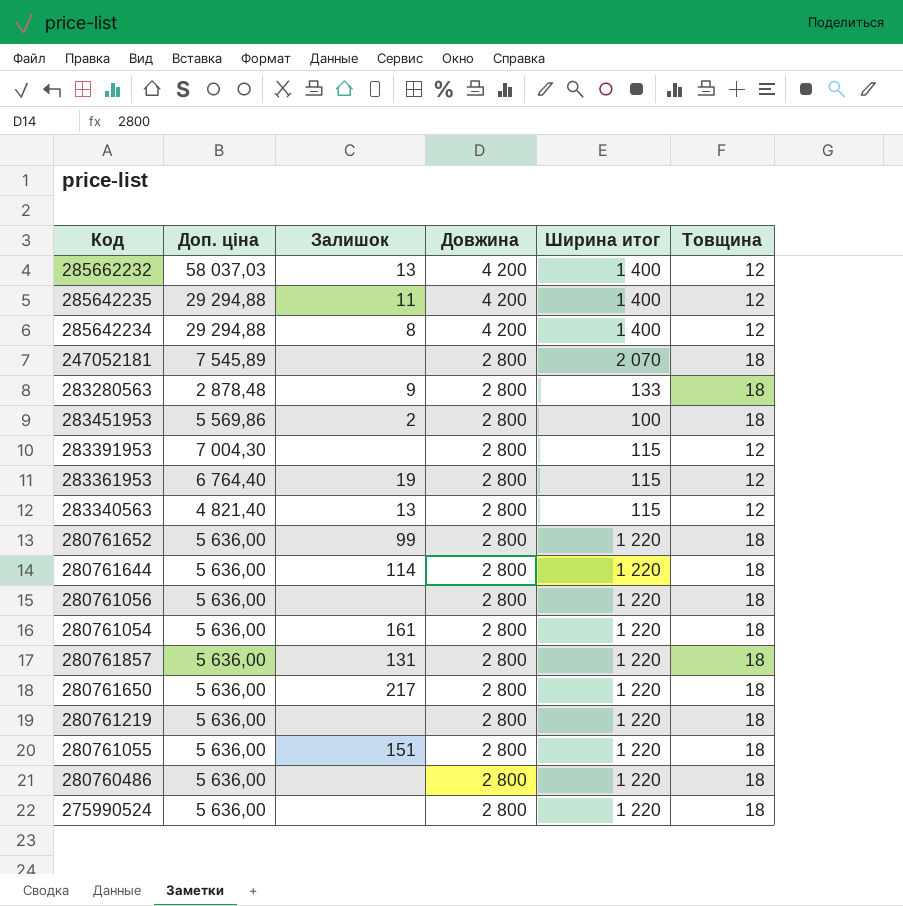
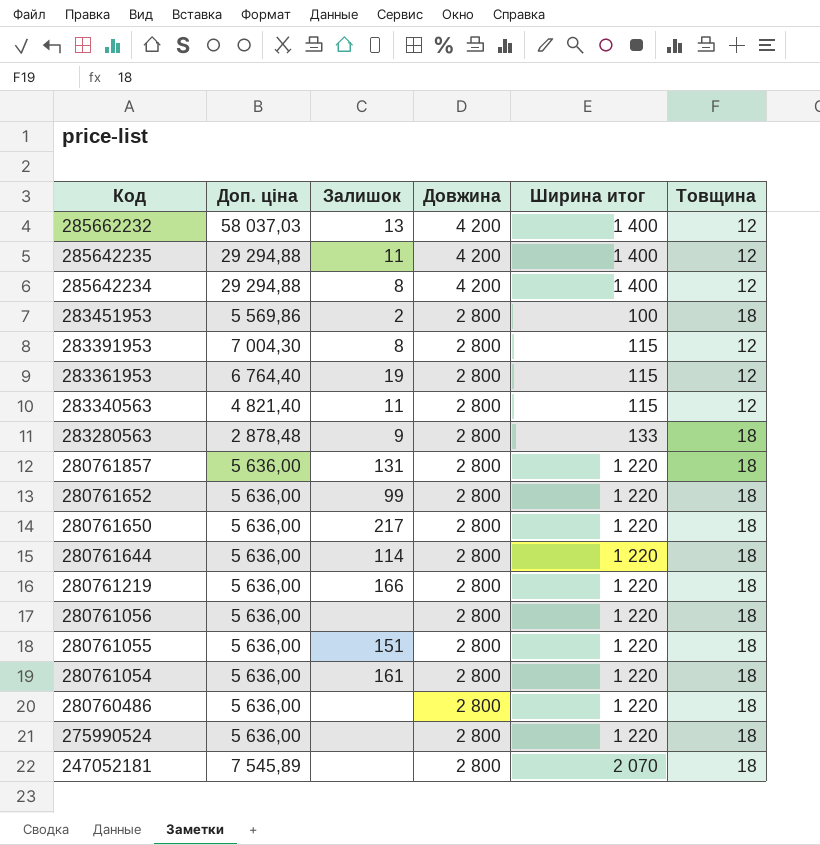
row order: Довжина descending -> Код descending
283391953 | Залишок: none -> 8
283340563 | Залишок: 13 -> 11
280761219 | Залишок: none -> 166

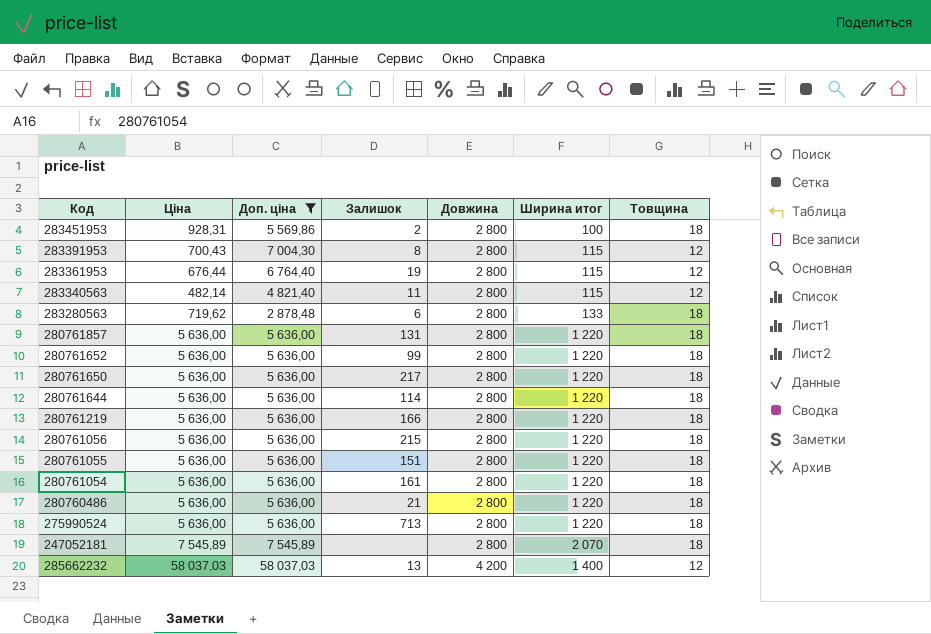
filter: none -> Доп. ціна != 29 294,88
row order: Код descending -> Довжина ascending
column Ціна | position: none -> 2
283280563 | Залишок: 9 -> 6
280761056 | Залишок: none -> 215
280760486 | Залишок: none -> 21
275990524 | Залишок: none -> 713

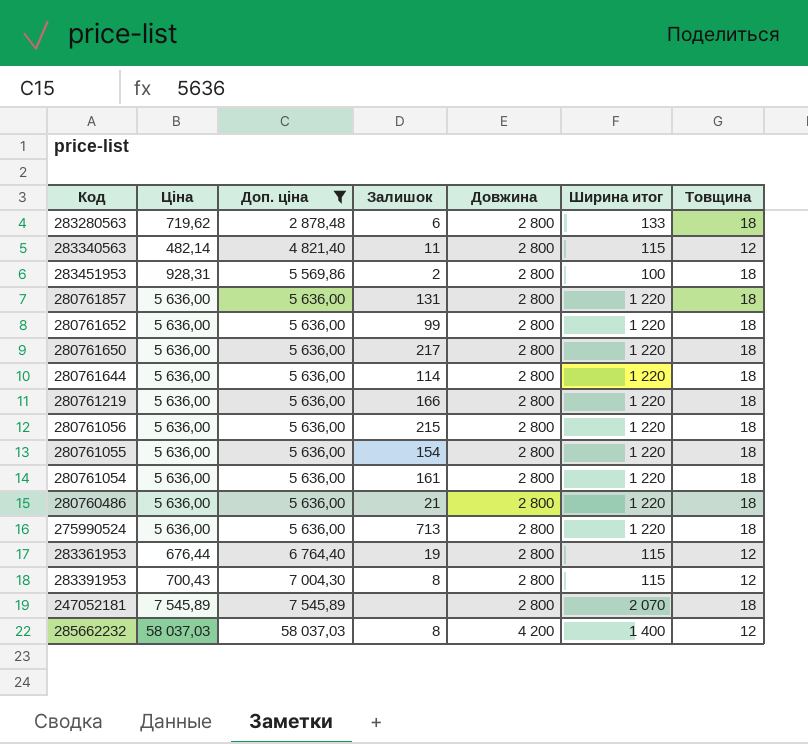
row order: Довжина ascending -> Доп. ціна ascending
280761055 | Залишок: 151 -> 154
285662232 | Залишок: 13 -> 8

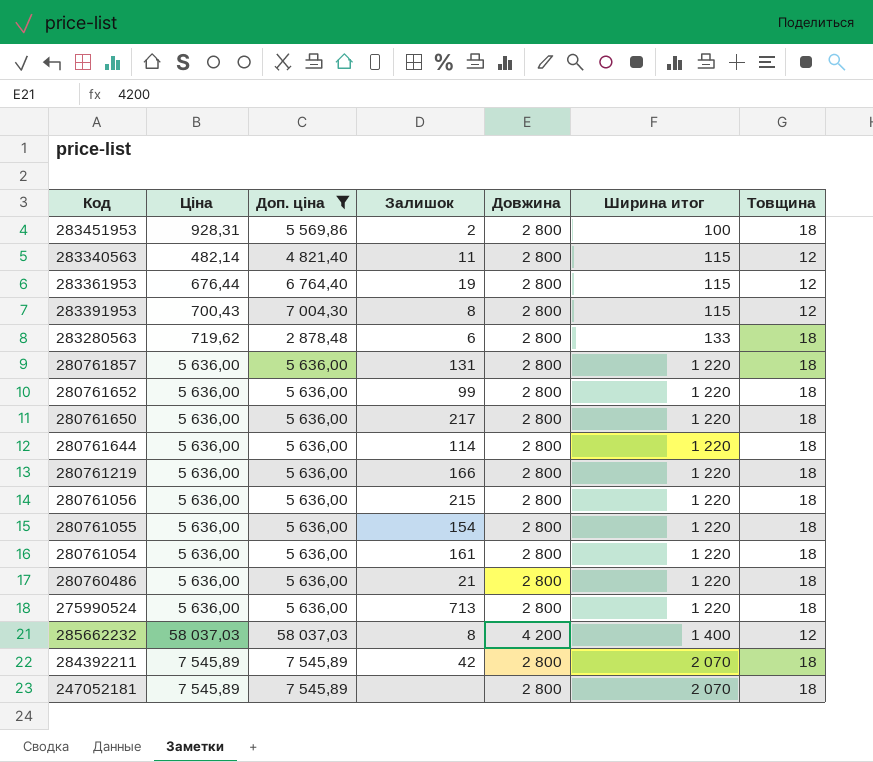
row order: Доп. ціна ascending -> Ширина итог ascending
row 284392211: none -> 7 545,89 | 7 545,89 | 42 | 2 800 | 2 070 | 18

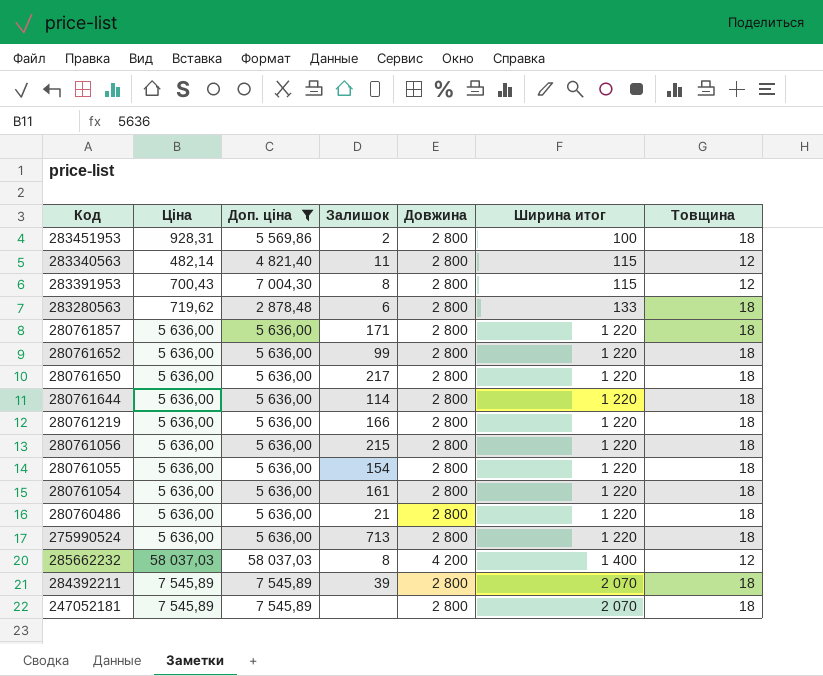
row 283361953: 676,44 | 6 764,40 | 19 | 2 800 | 115 | 12 -> none
280761857 | Залишок: 131 -> 171
284392211 | Залишок: 42 -> 39

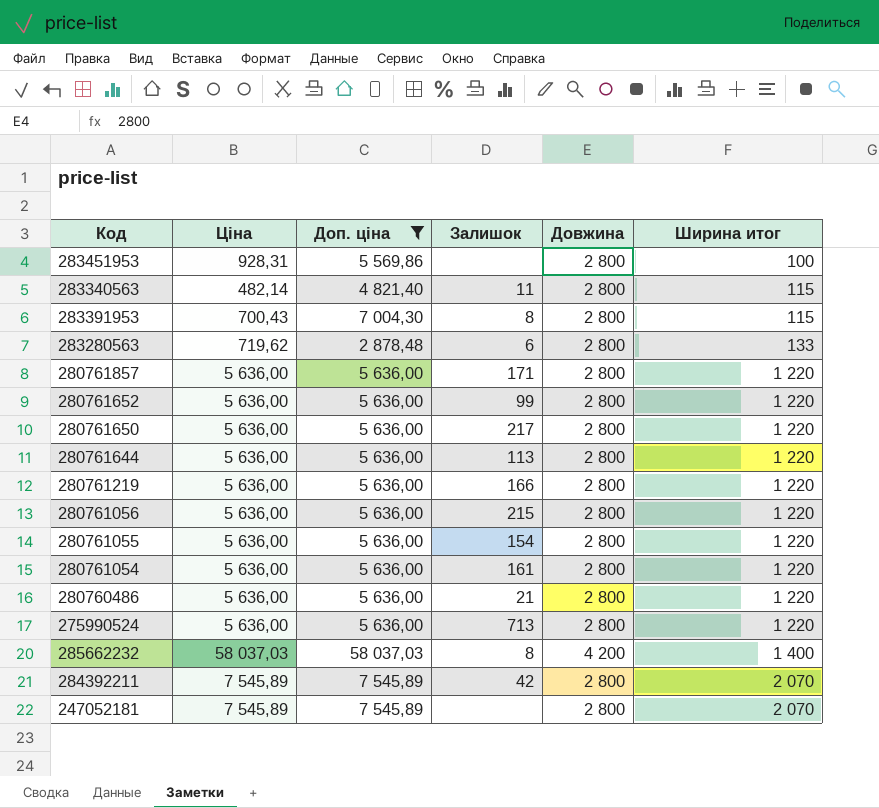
column Товщина | position: 7 -> none
283451953 | Залишок: 2 -> none
280761644 | Залишок: 114 -> 113
284392211 | Залишок: 39 -> 42

